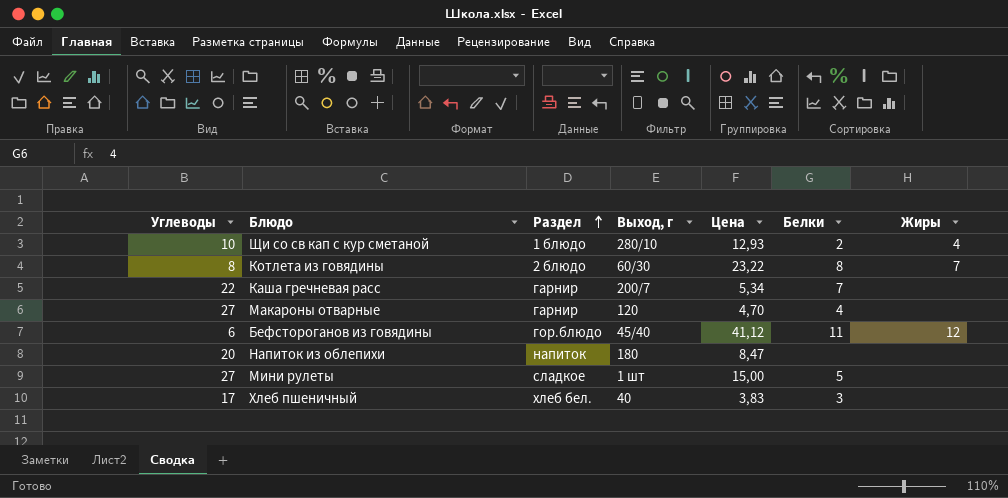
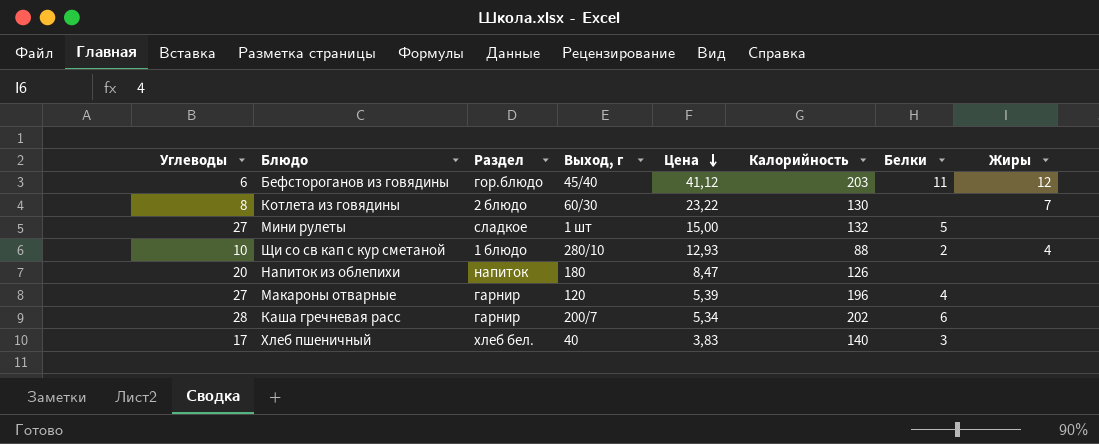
row order: Раздел ascending -> Цена descending
column Калорийность | position: none -> 6
Котлета из говядины | Белки: 8 -> none
Макароны отварные | Цена: 4,70 -> 5,39
Каша гречневая расс | Углеводы: 22 -> 28
Каша гречневая расс | Белки: 7 -> 6

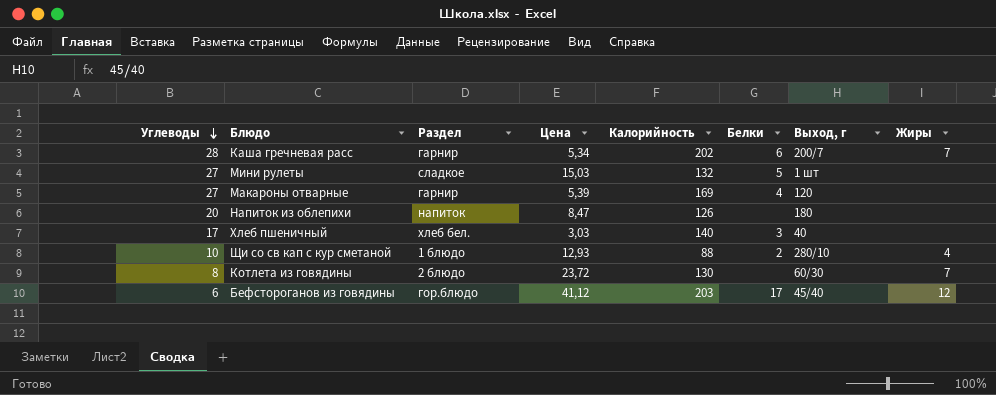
row order: Цена descending -> Углеводы descending
column Выход, г | position: 4 -> 7
Каша гречневая расс | Жиры: none -> 7
Мини рулеты | Цена: 15,00 -> 15,03
Макароны отварные | Калорийность: 196 -> 169
Хлеб пшеничный | Цена: 3,83 -> 3,03
Котлета из говядины | Цена: 23,22 -> 23,72
Бефстороганов из говядины | Белки: 11 -> 17

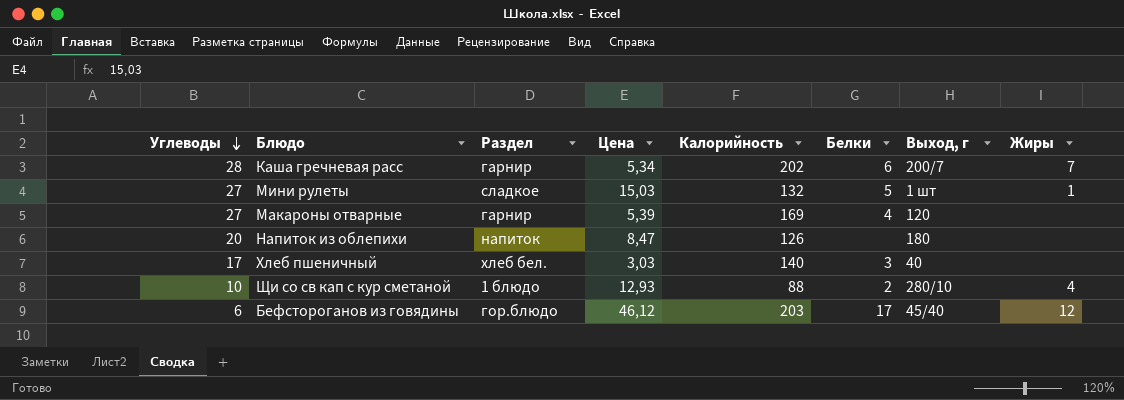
row Котлета из говядины: 8 | 2 блюдо | 23,72 | 130 | none | 60/30 | 7 -> none
Мини рулеты | Жиры: none -> 1
Бефстороганов из говядины | Цена: 41,12 -> 46,12

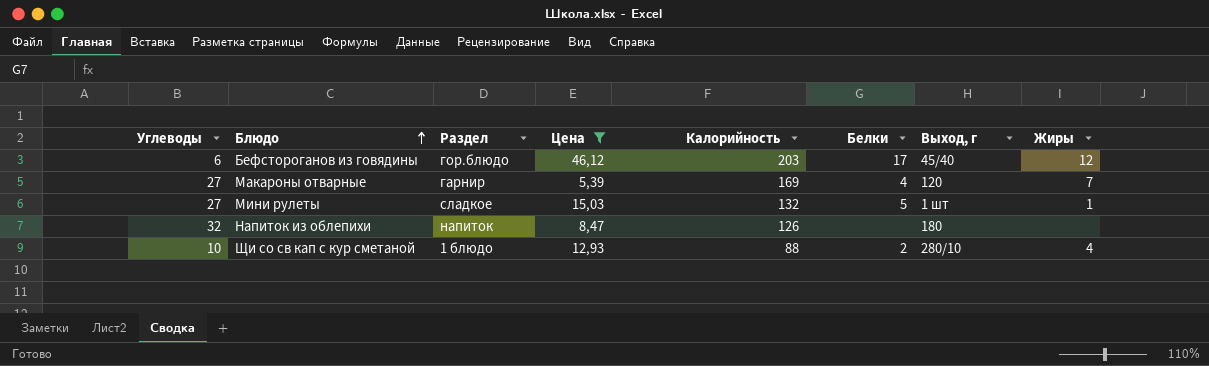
filter: none -> Цена >= 5,39
row order: Углеводы descending -> Блюдо ascending
Макароны отварные | Жиры: none -> 7
Напиток из облепихи | Углеводы: 20 -> 32

